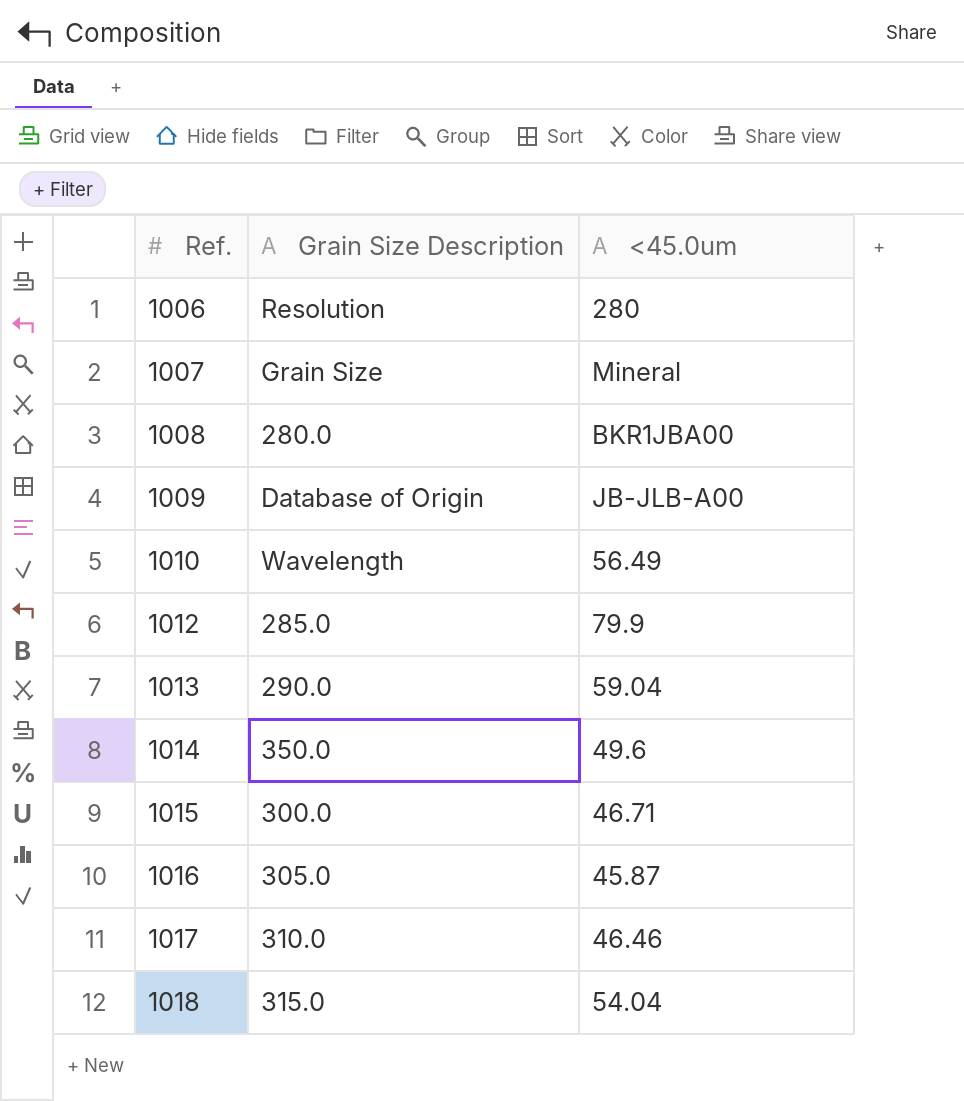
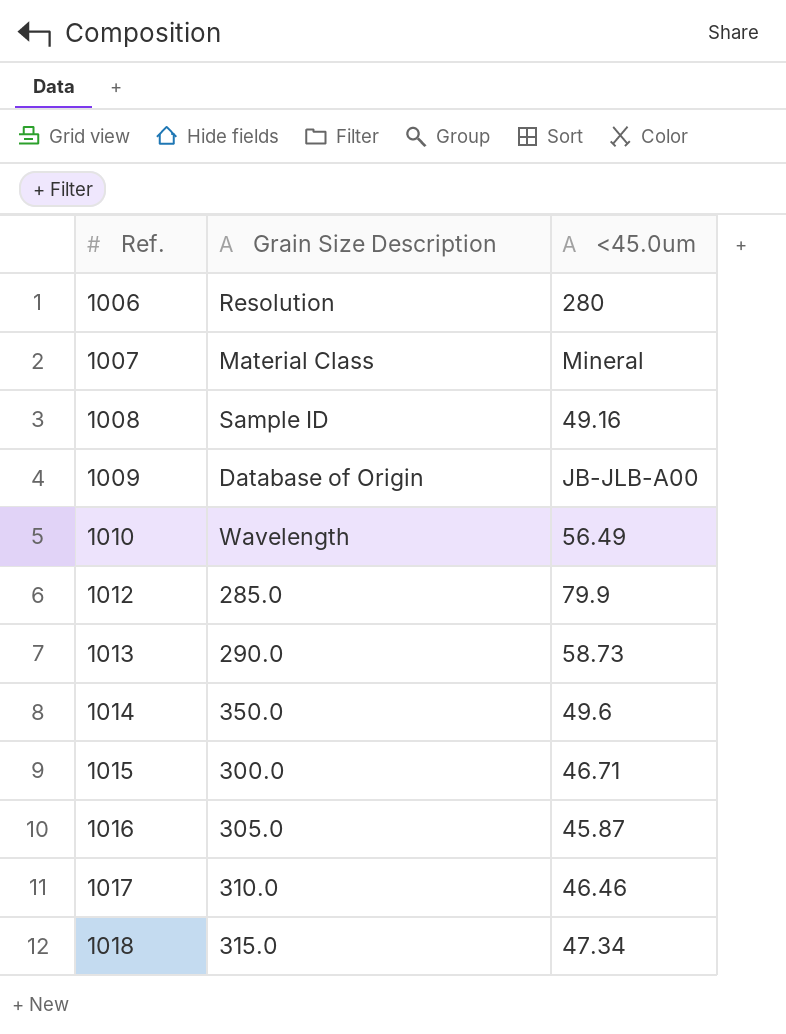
1007 | Grain Size Description: Grain Size -> Material Class
1008 | Grain Size Description: 280.0 -> Sample ID
1008 | <45.0um: BKR1JBA00 -> 49.16
1013 | <45.0um: 59.04 -> 58.73
1018 | <45.0um: 54.04 -> 47.34

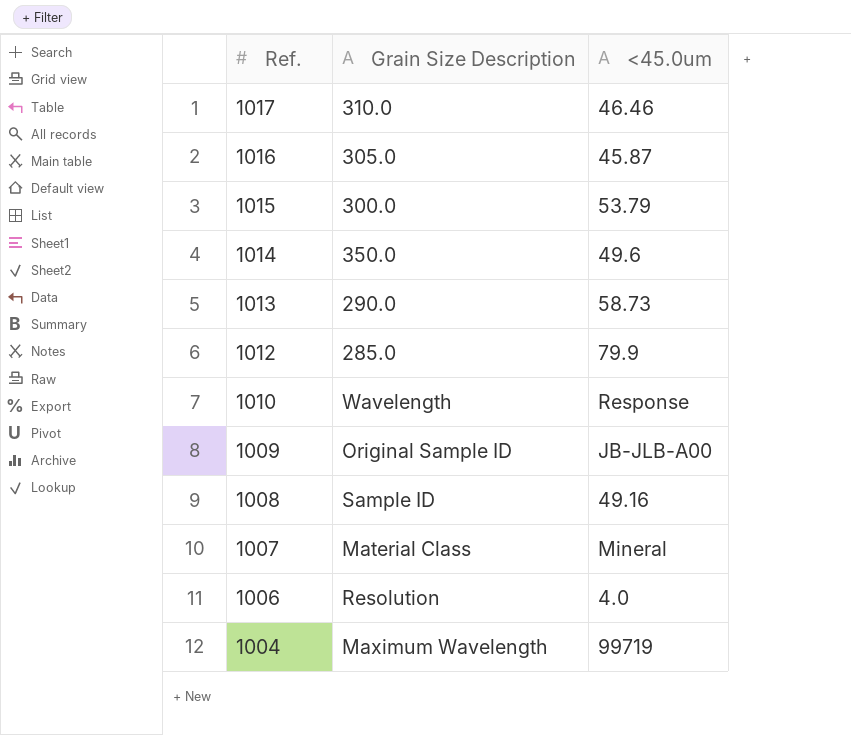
row order: Ref. ascending -> Ref. descending
row 1018: 315.0 | 47.34 -> none
1015 | <45.0um: 46.71 -> 53.79
1010 | <45.0um: 56.49 -> Response
1009 | Grain Size Description: Database of Origin -> Original Sample ID
1006 | <45.0um: 280 -> 4.0
row 1004: none -> Maximum Wavelength | 99719

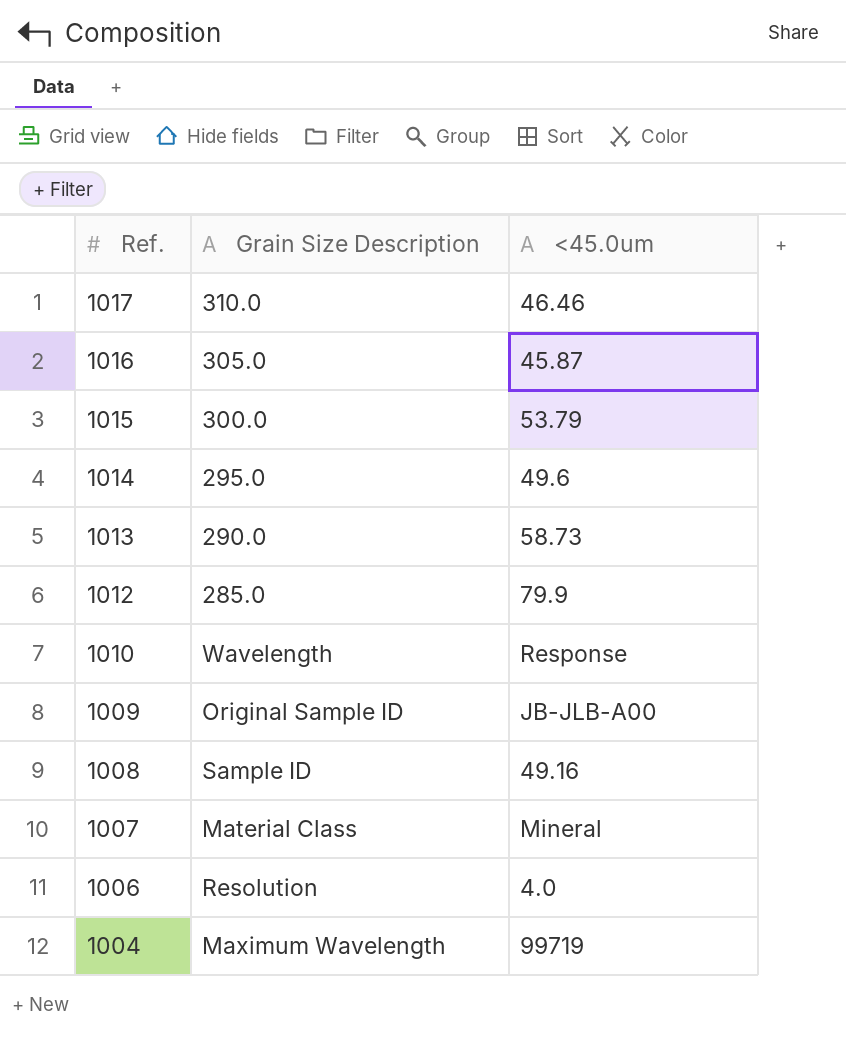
1014 | Grain Size Description: 350.0 -> 295.0

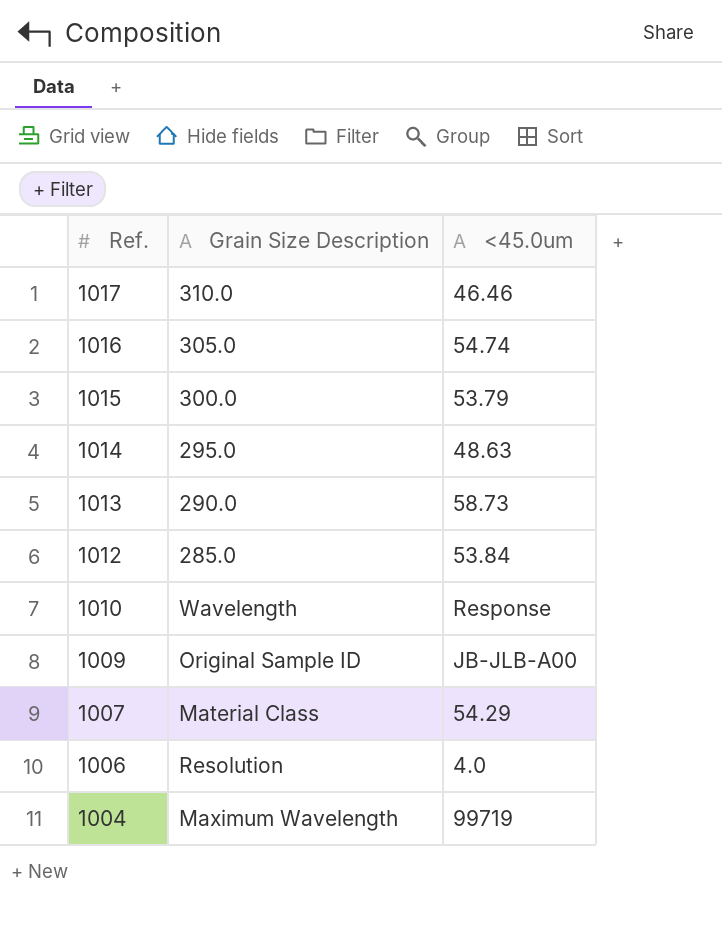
row 1008: Sample ID | 49.16 -> none
1016 | <45.0um: 45.87 -> 54.74
1014 | <45.0um: 49.6 -> 48.63
1012 | <45.0um: 79.9 -> 53.84
1007 | <45.0um: Mineral -> 54.29

